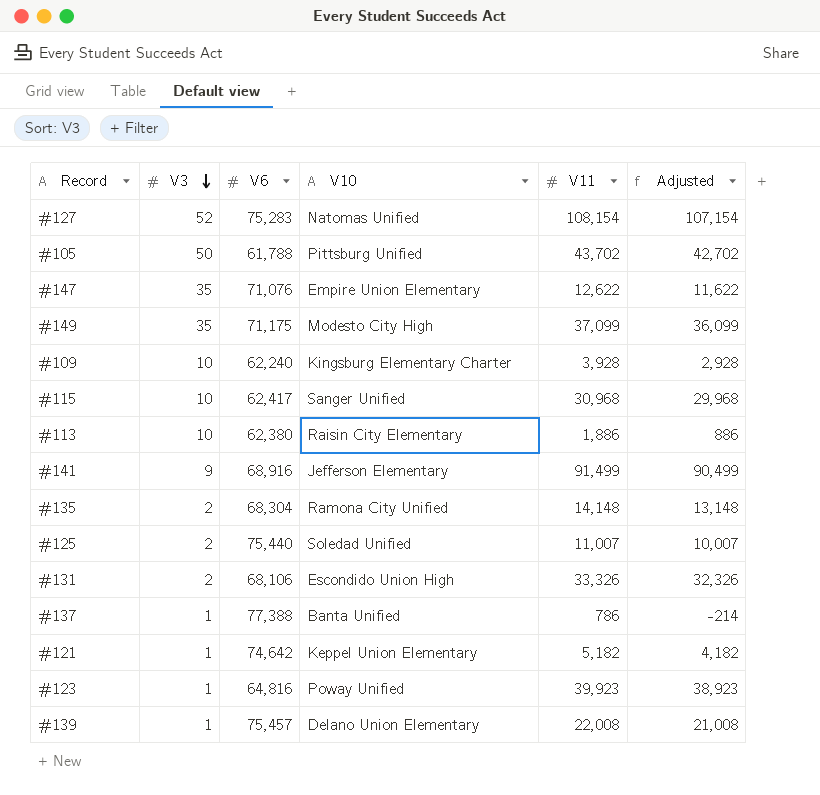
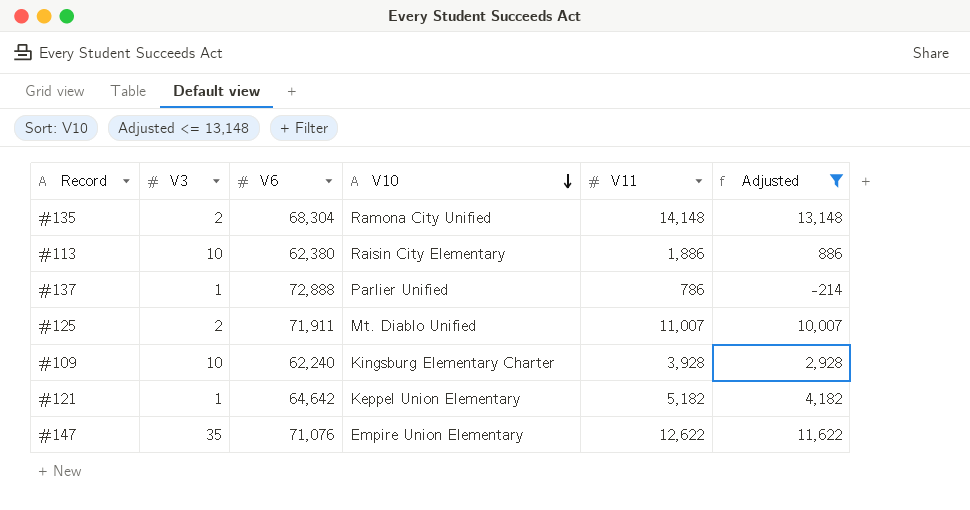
filter: none -> Adjusted <= 13,148
row order: V3 descending -> V10 descending
#137 | V6: 77,388 -> 72,888
#137 | V10: Banta Unified -> Parlier Unified
#125 | V6: 75,440 -> 71,911
#125 | V10: Soledad Unified -> Mt. Diablo Unified
#121 | V6: 74,642 -> 64,642

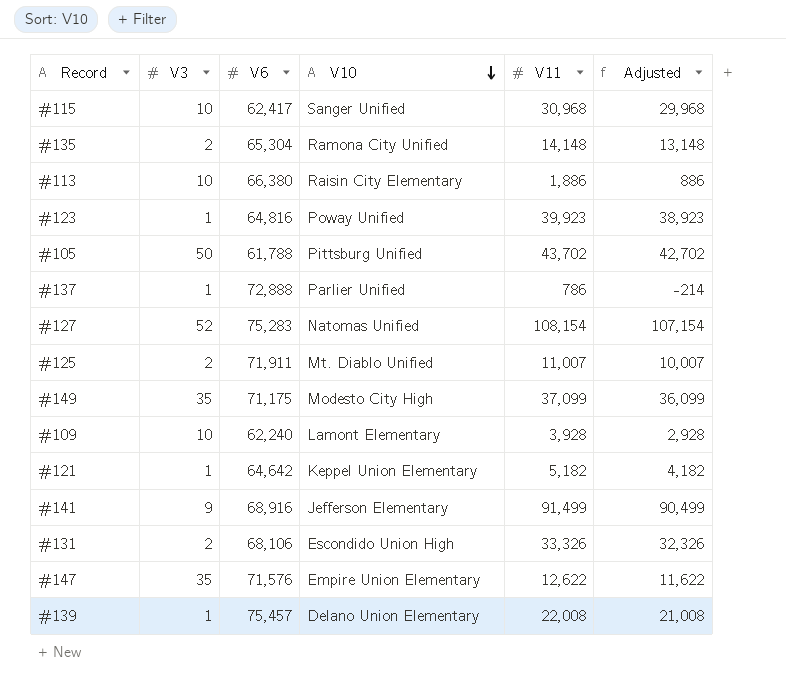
filter: Adjusted <= 13,148 -> none
#135 | V6: 68,304 -> 65,304
#113 | V6: 62,380 -> 66,380
#109 | V10: Kingsburg Elementary Charter -> Lamont Elementary
#147 | V6: 71,076 -> 71,576

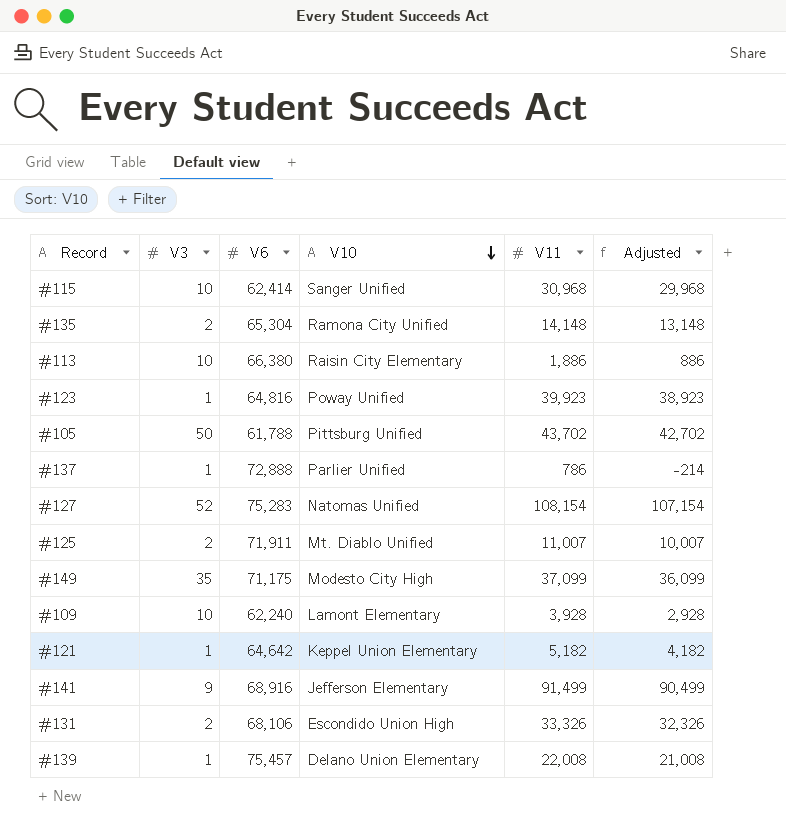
row #147: 35 | 71,576 | Empire Union Elementary | 12,622 | 11,622 -> none
#115 | V6: 62,417 -> 62,414

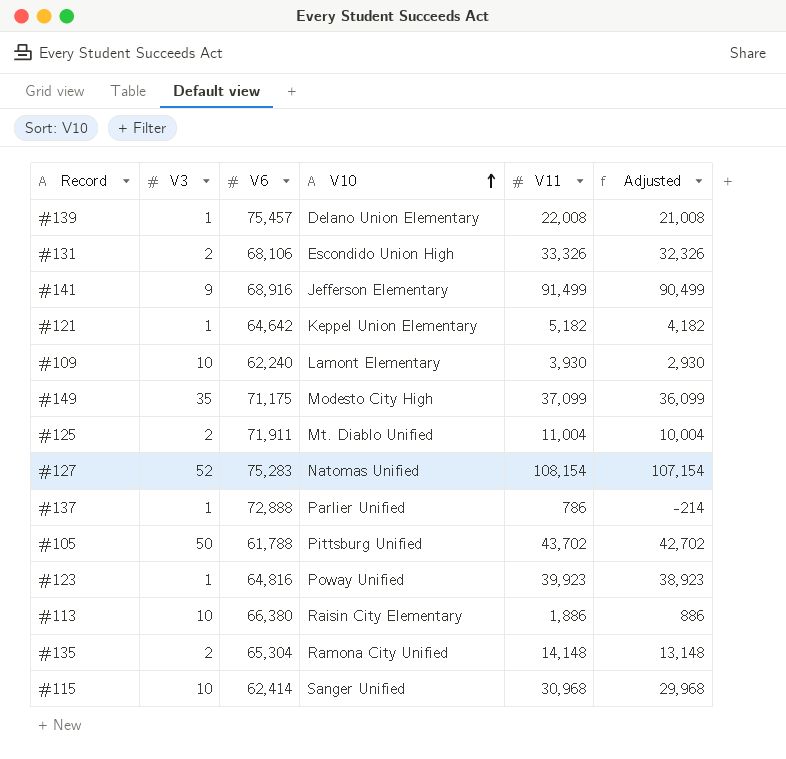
row order: V10 descending -> V10 ascending
#109 | V11: 3,928 -> 3,930
#109 | Adjusted: 2,928 -> 2,930
#125 | V11: 11,007 -> 11,004
#125 | Adjusted: 10,007 -> 10,004

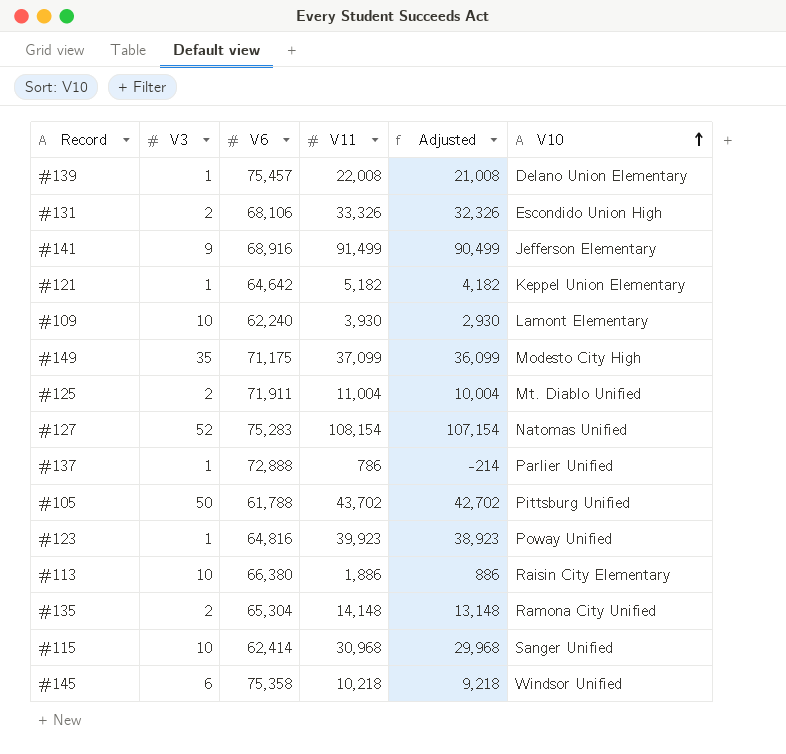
column V10 | position: 4 -> 6
row #145: none -> 6 | 75,358 | 10,218 | 9,218 | Windsor Unified

